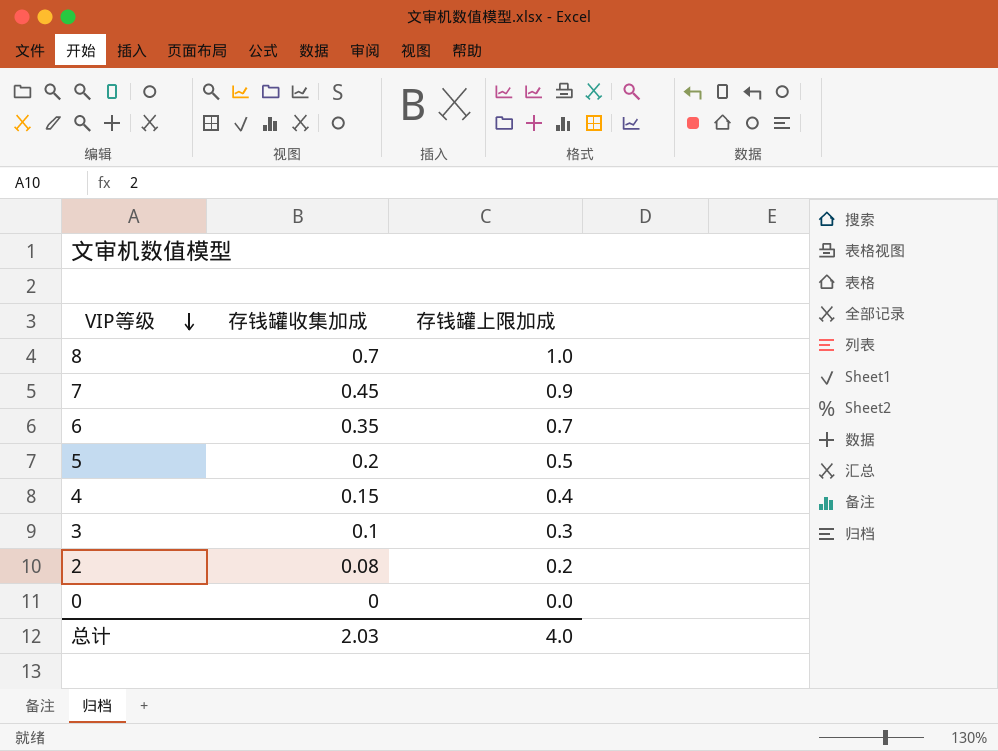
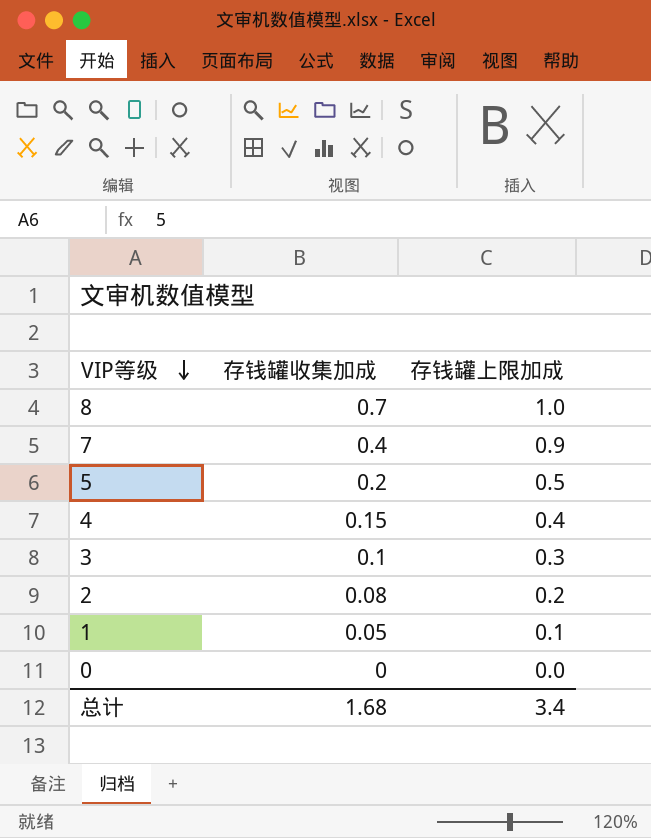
row 6: 0.35 | 0.7 -> none
7 | 存钱罐收集加成: 0.45 -> 0.4
row 1: none -> 0.05 | 0.1
总计 | 存钱罐收集加成: 2.03 -> 1.68
总计 | 存钱罐上限加成: 4.0 -> 3.4

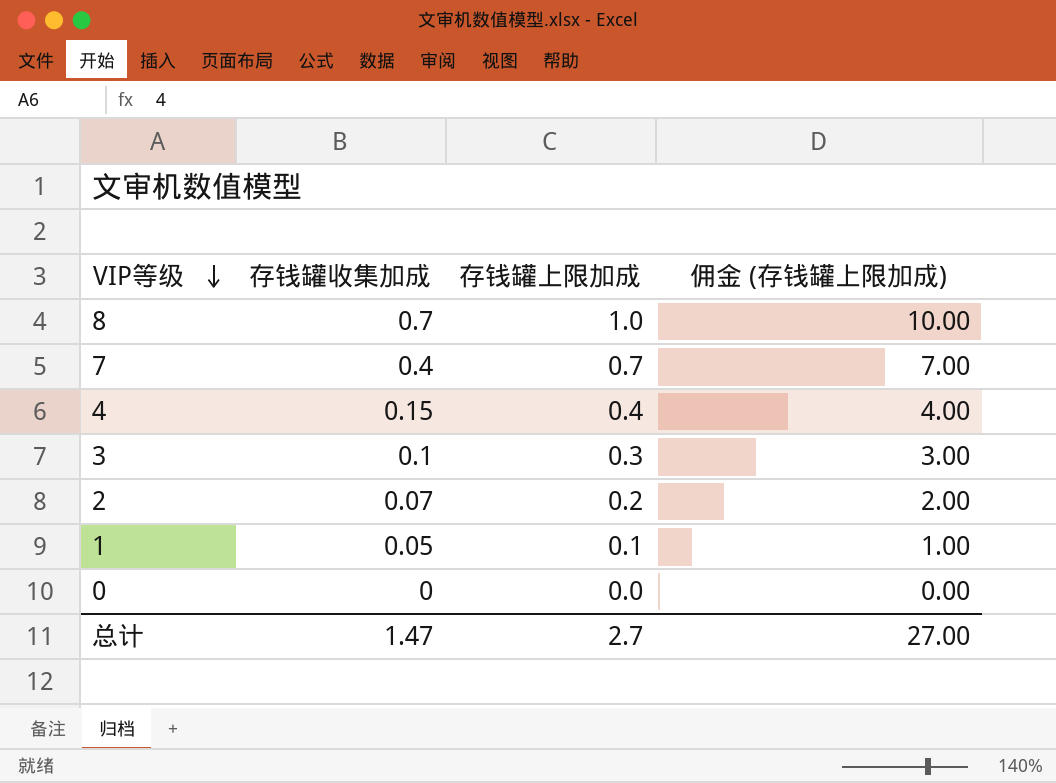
column 佣金 (存钱罐上限加成) | formula: none -> [存钱罐上限加成] * 10
row 5: 0.2 | 0.5 -> none
7 | 存钱罐上限加成: 0.9 -> 0.7
2 | 存钱罐收集加成: 0.08 -> 0.07
总计 | 存钱罐收集加成: 1.68 -> 1.47
总计 | 存钱罐上限加成: 3.4 -> 2.7

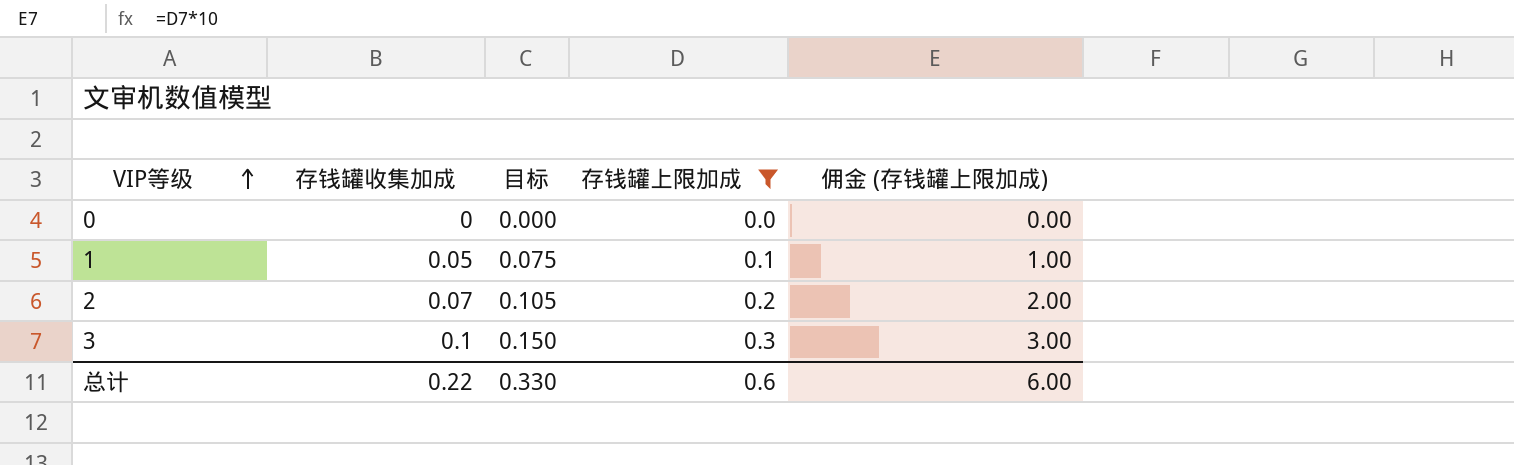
filter: none -> 存钱罐上限加成 <= 0.3
row order: VIP等级 descending -> VIP等级 ascending
column 目标 | formula: none -> [存钱罐收集加成] * 1.5
总计 | 存钱罐收集加成: 1.47 -> 0.22
总计 | 存钱罐上限加成: 2.7 -> 0.6
总计 | 佣金 (存钱罐上限加成): 27.00 -> 6.00

